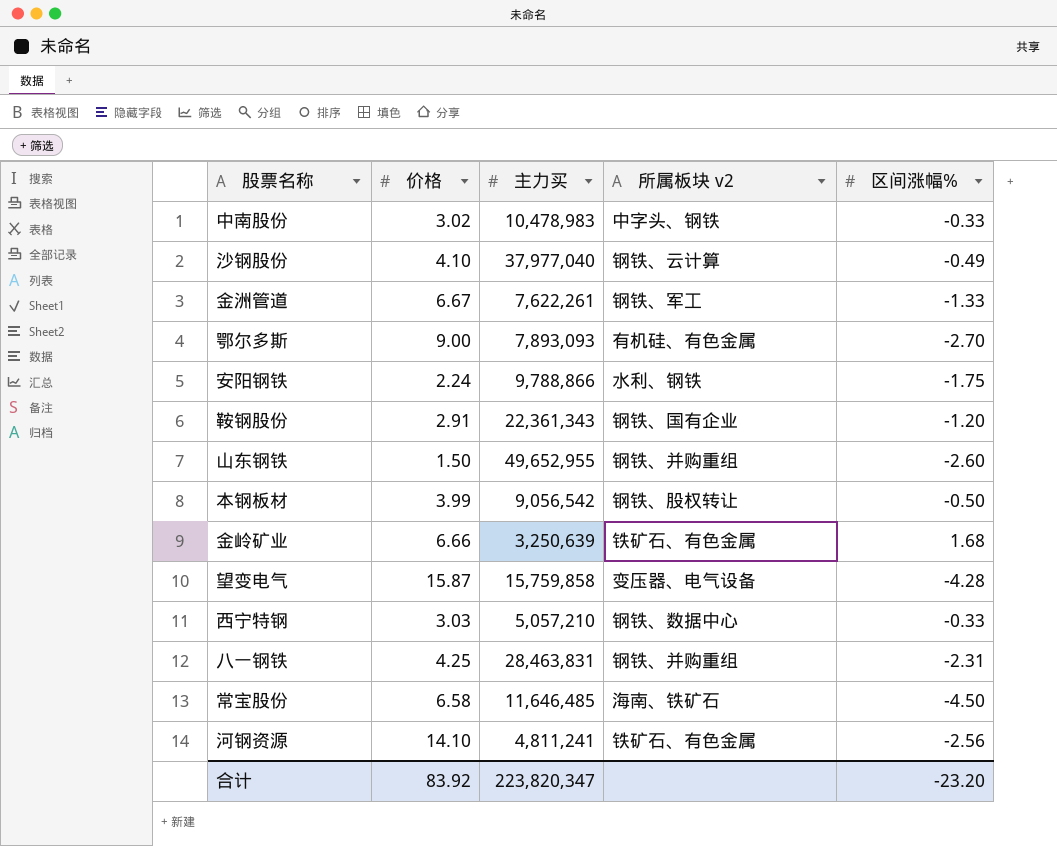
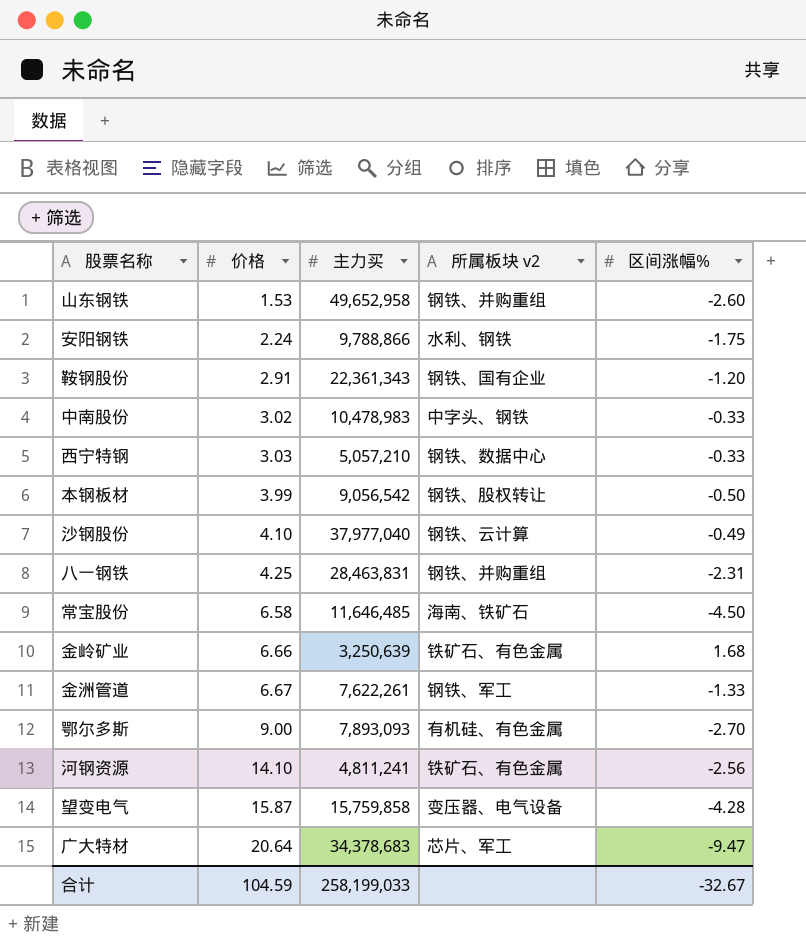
row order: none -> 价格 ascending
山东钢铁 | 价格: 1.50 -> 1.53
山东钢铁 | 主力买: 49,652,955 -> 49,652,958
row 广大特材: none -> 20.64 | 34,378,683 | 芯片、军工 | -9.47
合计 | 价格: 83.92 -> 104.59
合计 | 主力买: 223,820,347 -> 258,199,033
合计 | 区间涨幅%: -23.20 -> -32.67

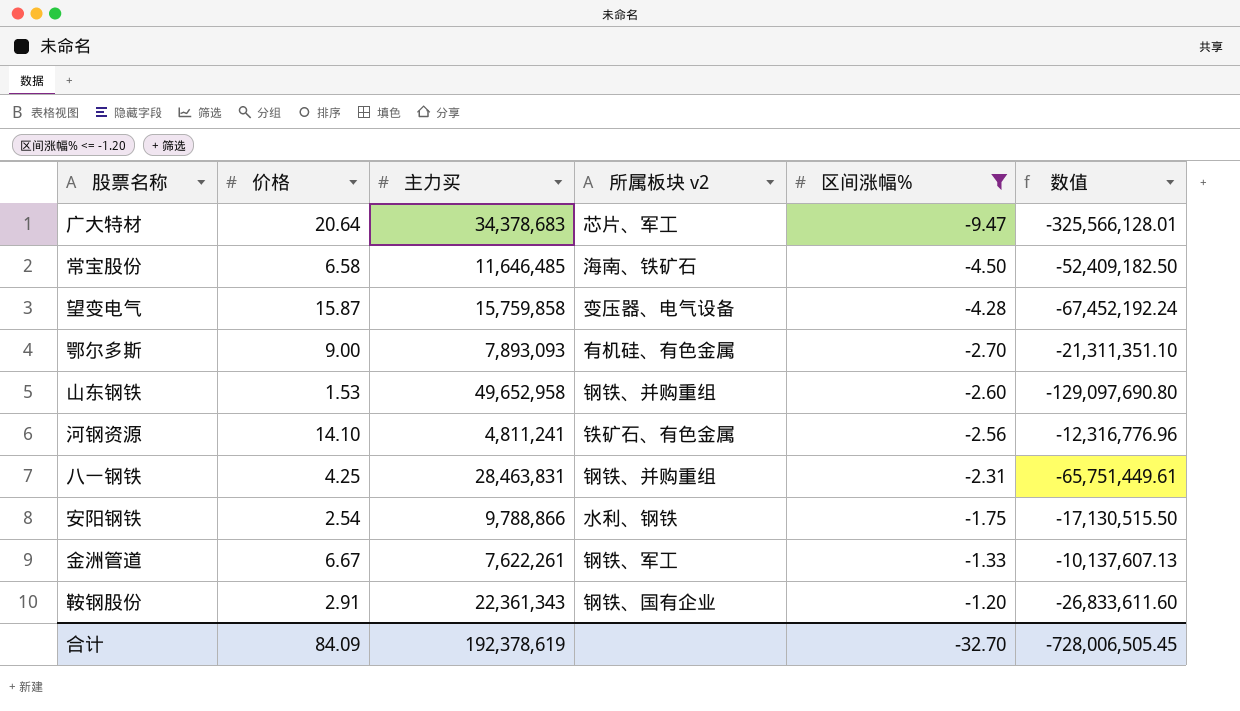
filter: none -> 区间涨幅% <= -1.20
row order: 价格 ascending -> 区间涨幅% ascending
column 数值 | formula: none -> [主力买] * [区间涨幅%]
安阳钢铁 | 价格: 2.24 -> 2.54
合计 | 价格: 104.59 -> 84.09
合计 | 主力买: 258,199,033 -> 192,378,619
合计 | 区间涨幅%: -32.67 -> -32.70

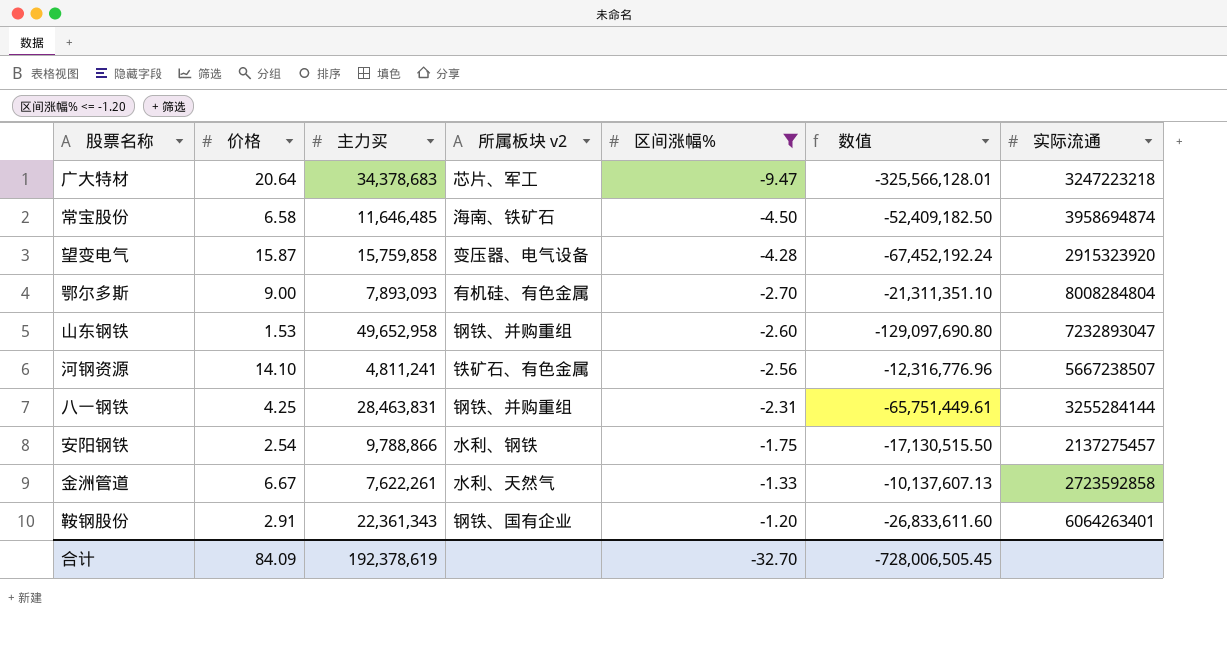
column 实际流通 | position: none -> 7
金洲管道 | 所属板块 v2: 钢铁、军工 -> 水利、天然气

